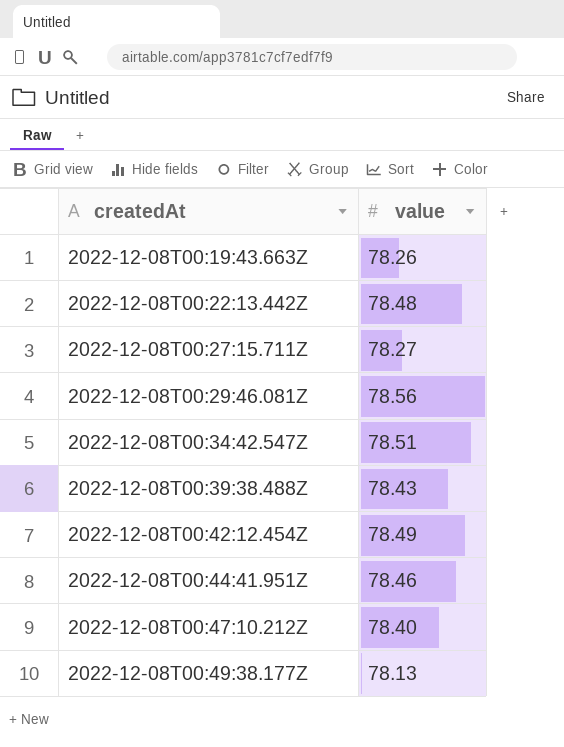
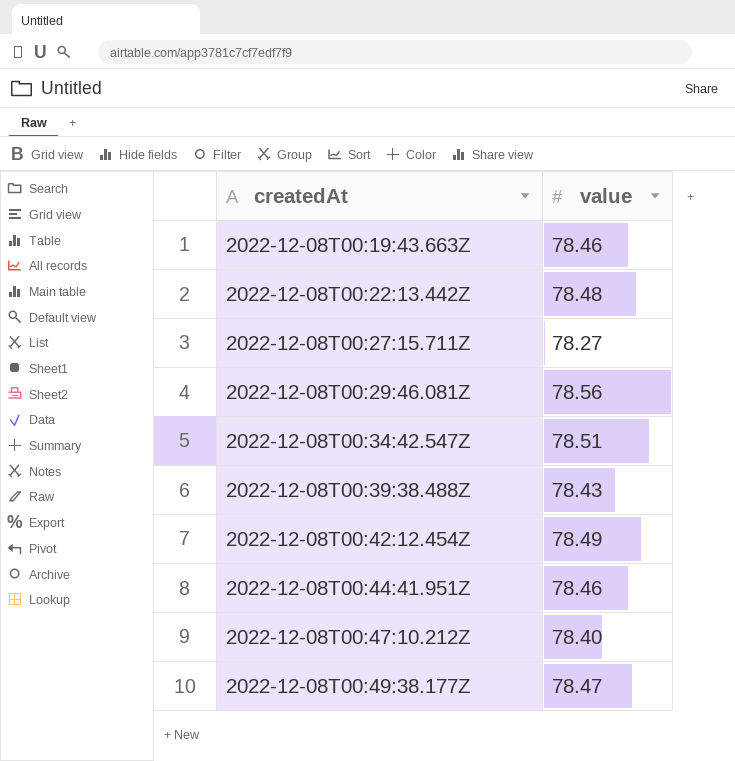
2022-12-08T00:19:43.663Z | value: 78.26 -> 78.46
2022-12-08T00:49:38.177Z | value: 78.13 -> 78.47

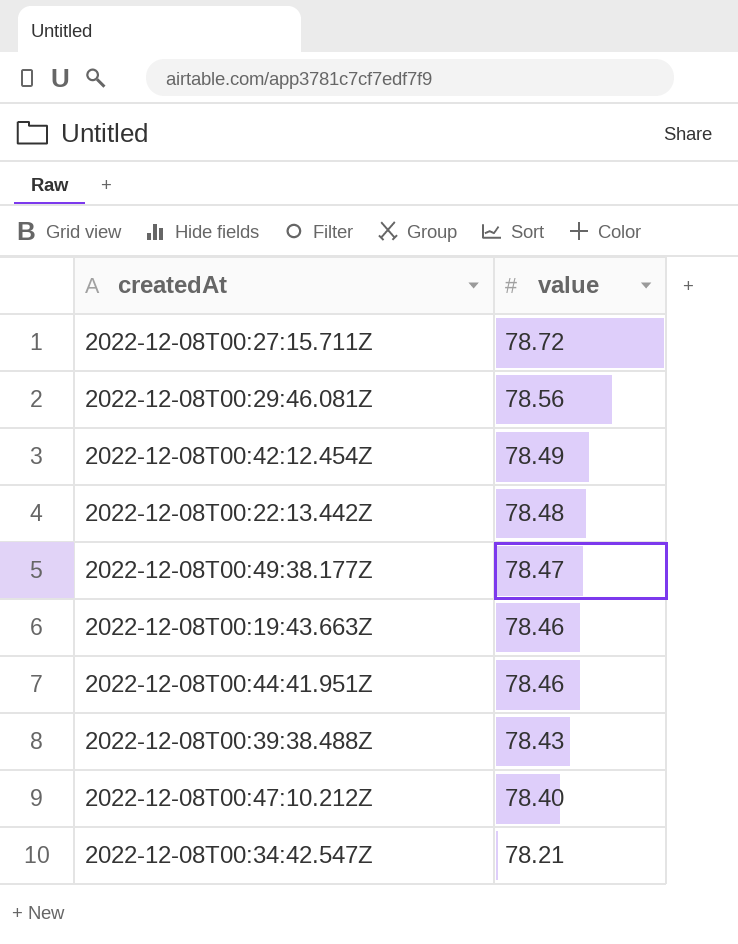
row order: createdAt ascending -> value descending
2022-12-08T00:27:15.711Z | value: 78.27 -> 78.72
2022-12-08T00:34:42.547Z | value: 78.51 -> 78.21

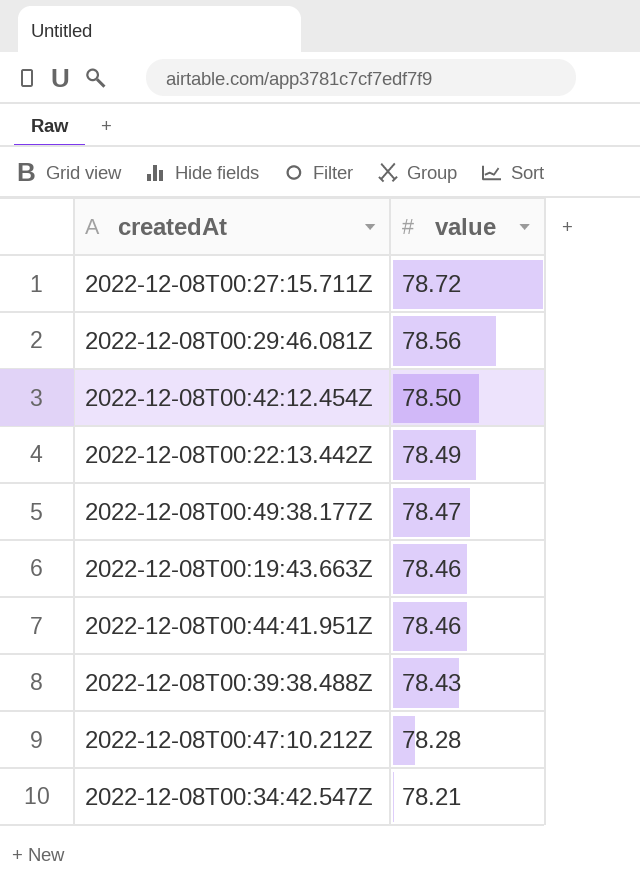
2022-12-08T00:42:12.454Z | value: 78.49 -> 78.50
2022-12-08T00:22:13.442Z | value: 78.48 -> 78.49
2022-12-08T00:47:10.212Z | value: 78.40 -> 78.28

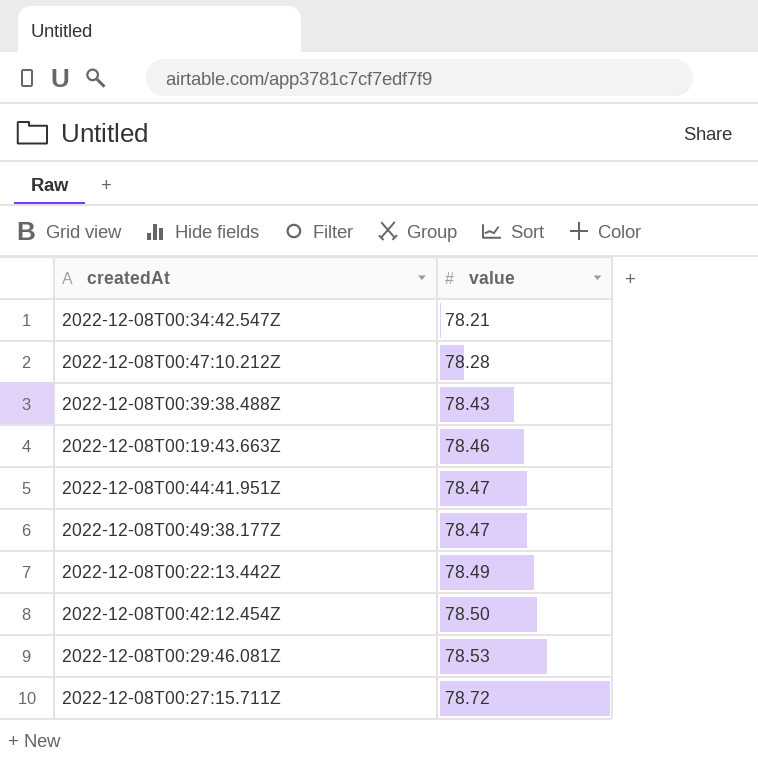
row order: value descending -> value ascending
2022-12-08T00:44:41.951Z | value: 78.46 -> 78.47
2022-12-08T00:29:46.081Z | value: 78.56 -> 78.53

